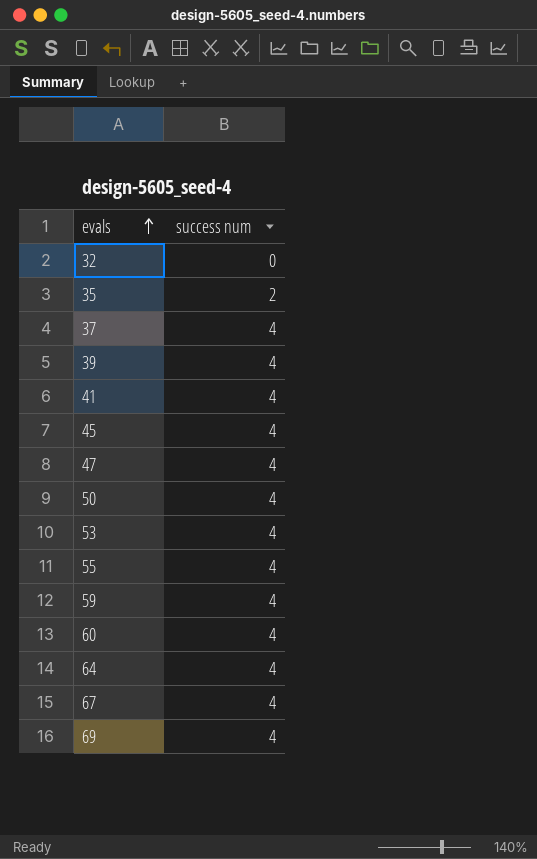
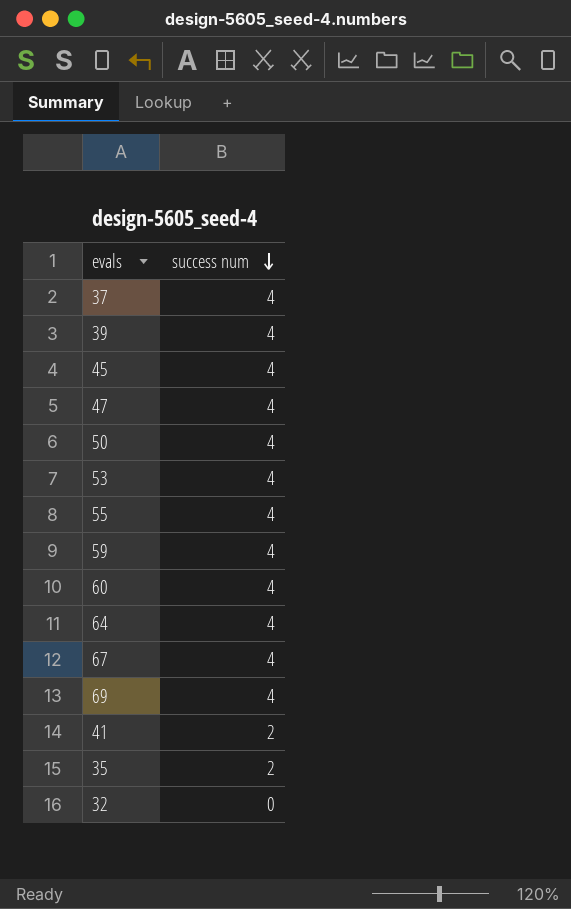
row order: evals ascending -> success num descending
41 | success num: 4 -> 2

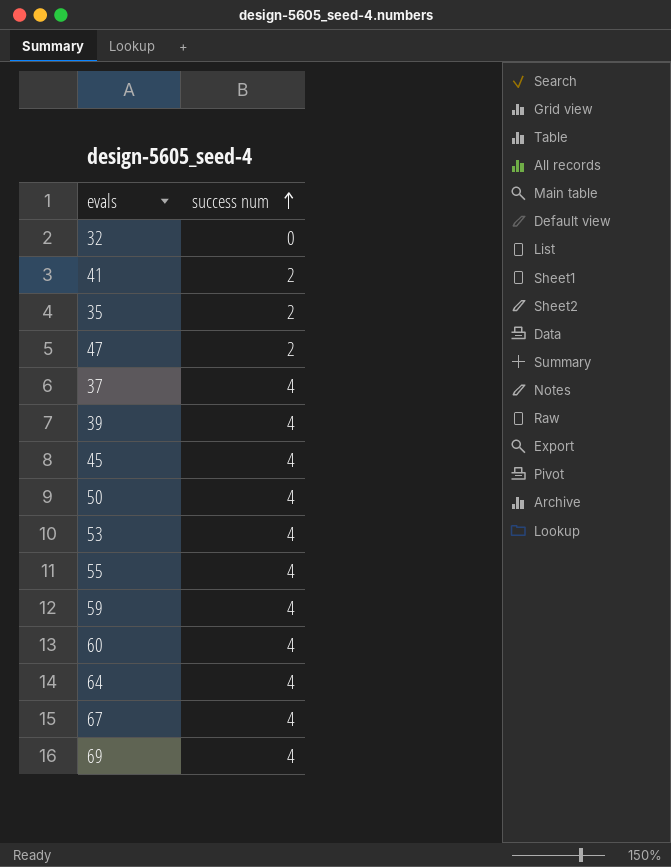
row order: success num descending -> success num ascending
47 | success num: 4 -> 2

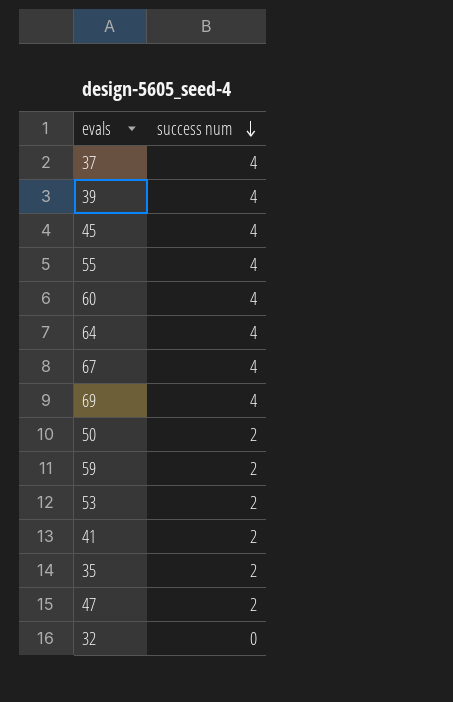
row order: success num ascending -> success num descending
50 | success num: 4 -> 2
59 | success num: 4 -> 2
53 | success num: 4 -> 2

